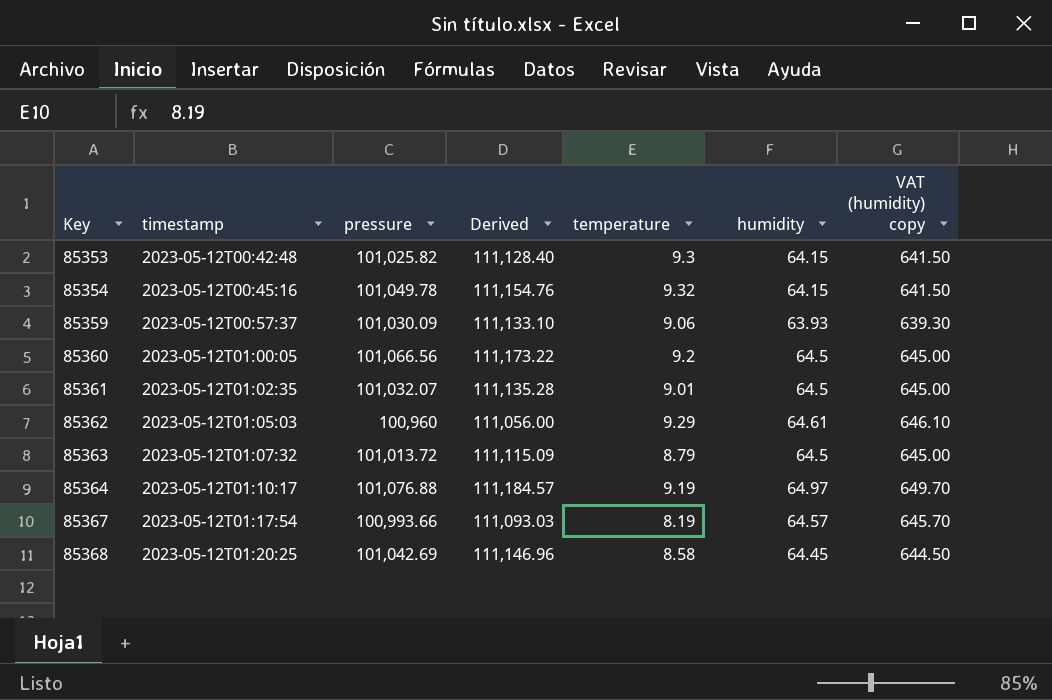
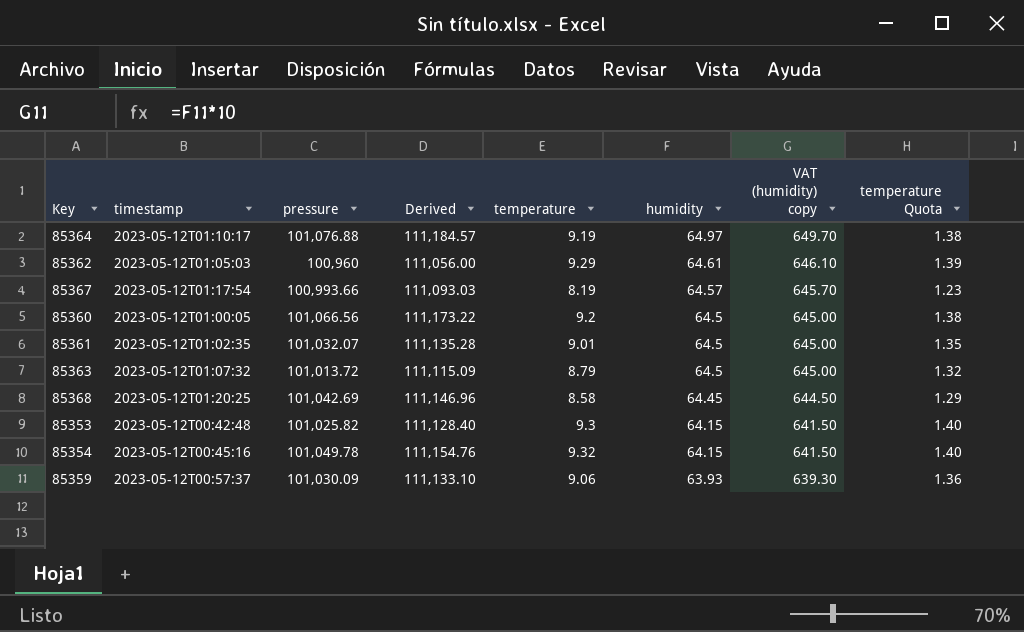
row order: Key ascending -> humidity descending
column temperature Quota | formula: none -> [temperature] * 0.15

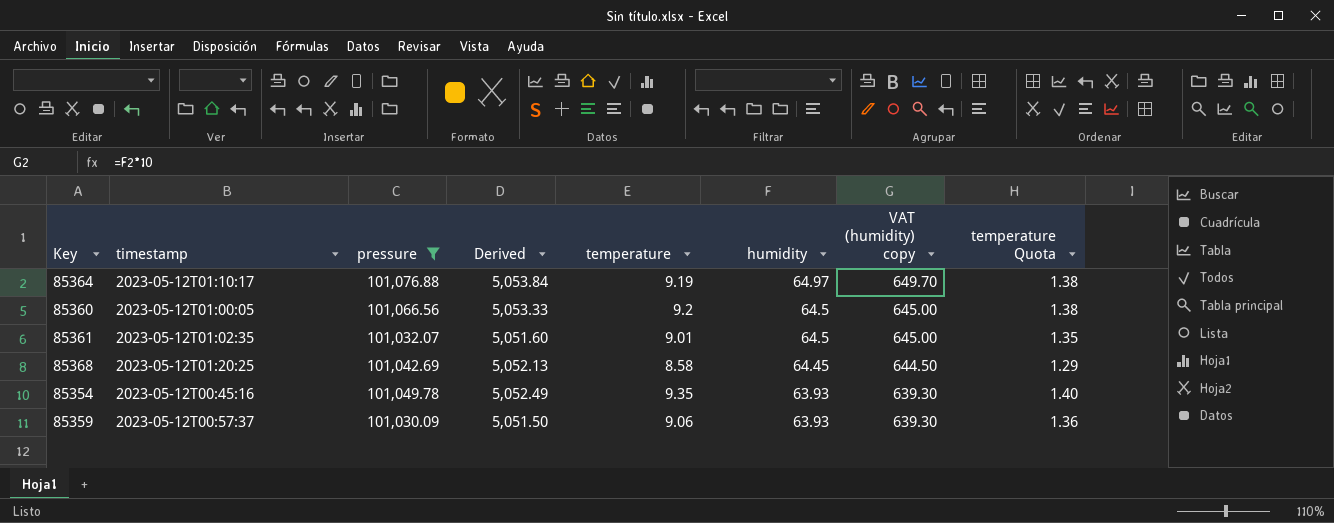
filter: none -> pressure >= 101,030.09
column Derived | formula: [pressure] * 1.1 -> [pressure] * 0.05
85354 | temperature: 9.32 -> 9.35
85354 | humidity: 64.15 -> 63.93
85354 | VAT (humidity) copy: 641.50 -> 639.30

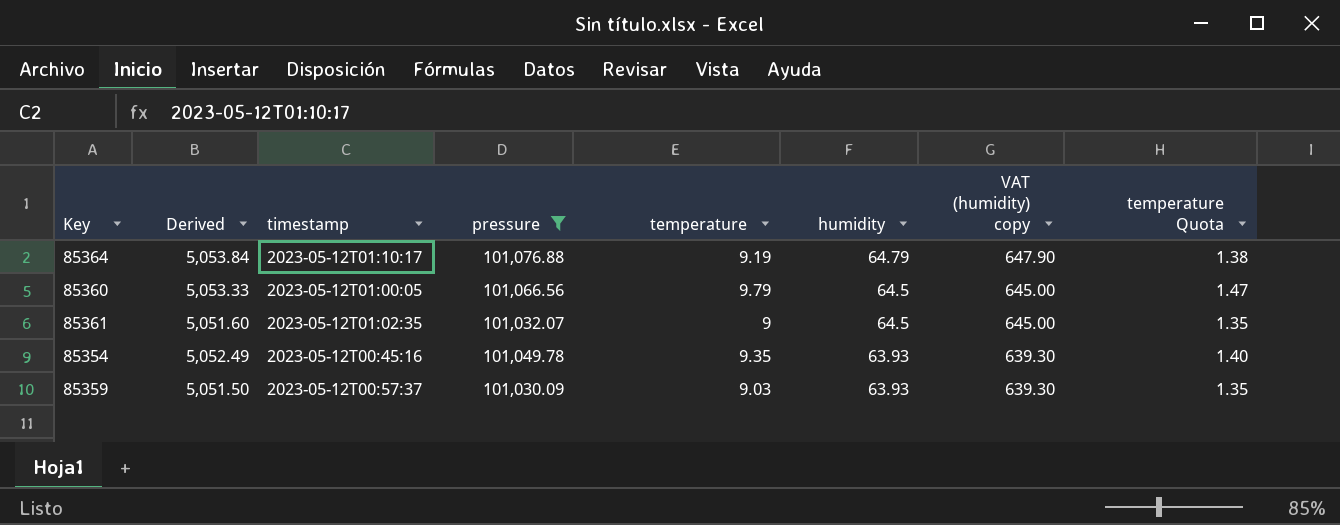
column Derived | position: 4 -> 2
row 85368: 2023-05-12T01:20:25 | 101,042.69 | 5,052.13 | 8.58 | 64.45 | 644.50 | 1.29 -> none
85364 | humidity: 64.97 -> 64.79
85364 | VAT (humidity) copy: 649.70 -> 647.90
85360 | temperature: 9.2 -> 9.79
85360 | temperature Quota: 1.38 -> 1.47
85361 | temperature: 9.01 -> 9
85359 | temperature: 9.06 -> 9.03
85359 | temperature Quota: 1.36 -> 1.35

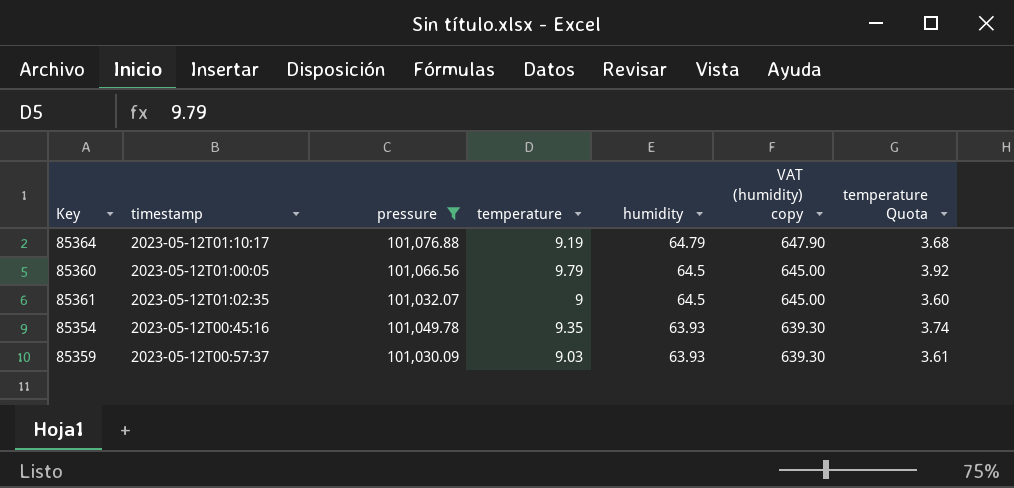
column Derived | formula: [pressure] * 0.05 -> none
column temperature Quota | formula: [temperature] * 0.15 -> [temperature] * 0.4

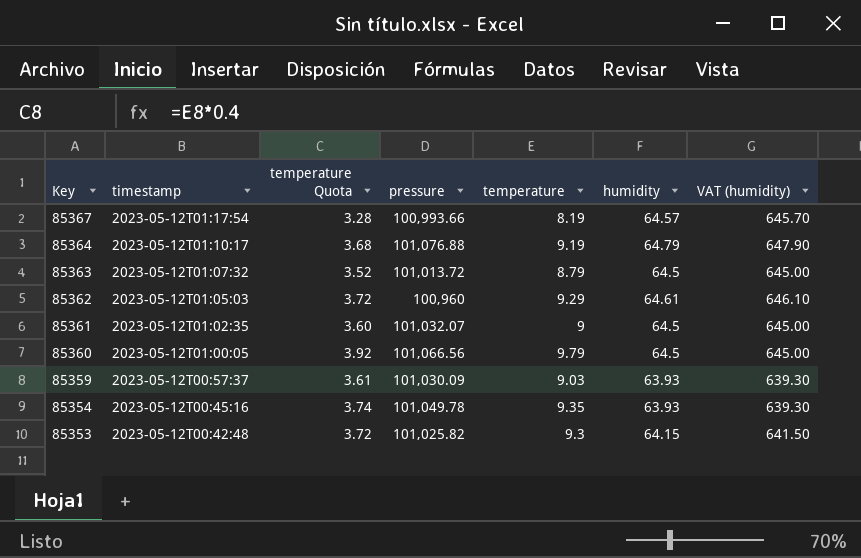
filter: pressure >= 101,030.09 -> none
row order: humidity descending -> Key descending
column temperature Quota | position: 7 -> 3
column name: VAT (humidity) copy -> VAT (humidity)

